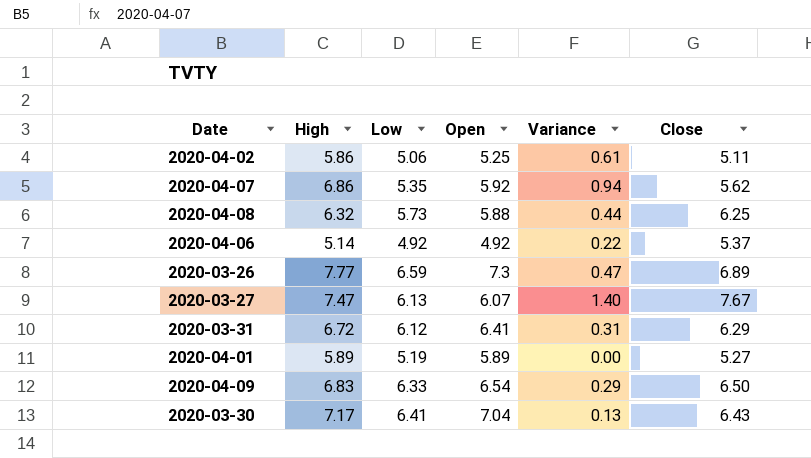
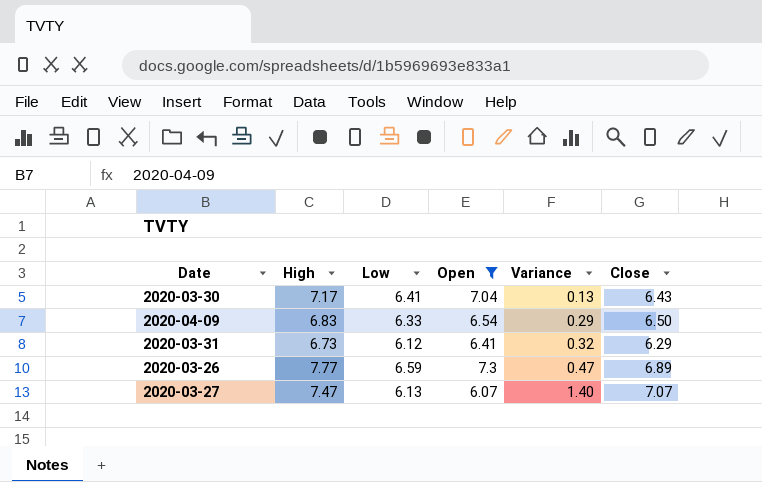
filter: none -> Open >= 6.07
row order: none -> Variance ascending
2020-03-31 | High: 6.72 -> 6.73
2020-03-31 | Variance: 0.31 -> 0.32
2020-03-27 | Close: 7.67 -> 7.07

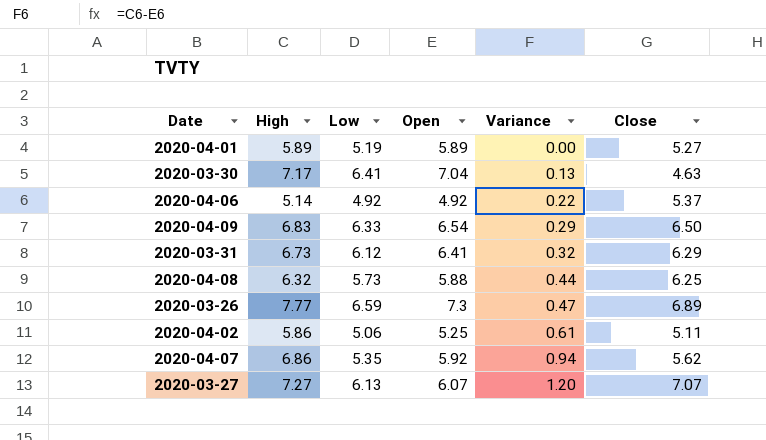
filter: Open >= 6.07 -> none
2020-03-30 | Close: 6.43 -> 4.63
2020-03-27 | High: 7.47 -> 7.27
2020-03-27 | Variance: 1.40 -> 1.20

